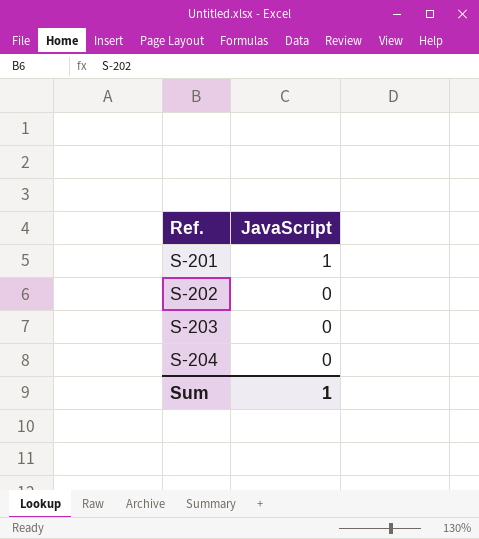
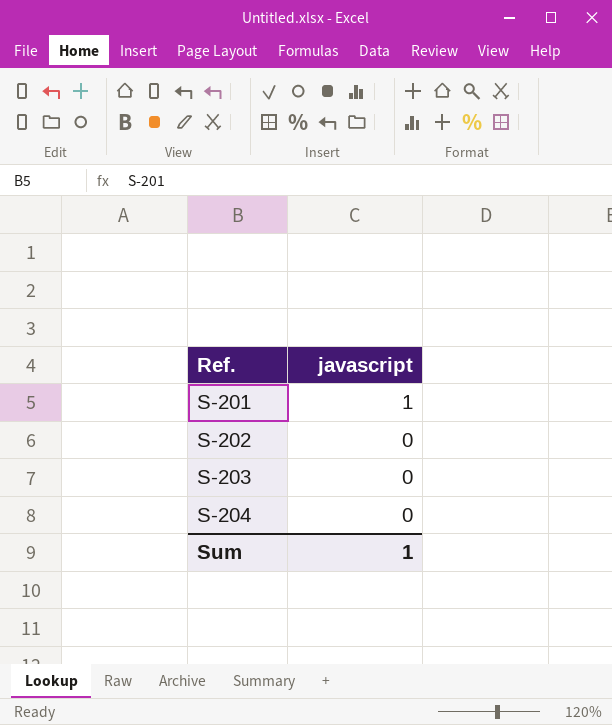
column name: JavaScript -> javascript

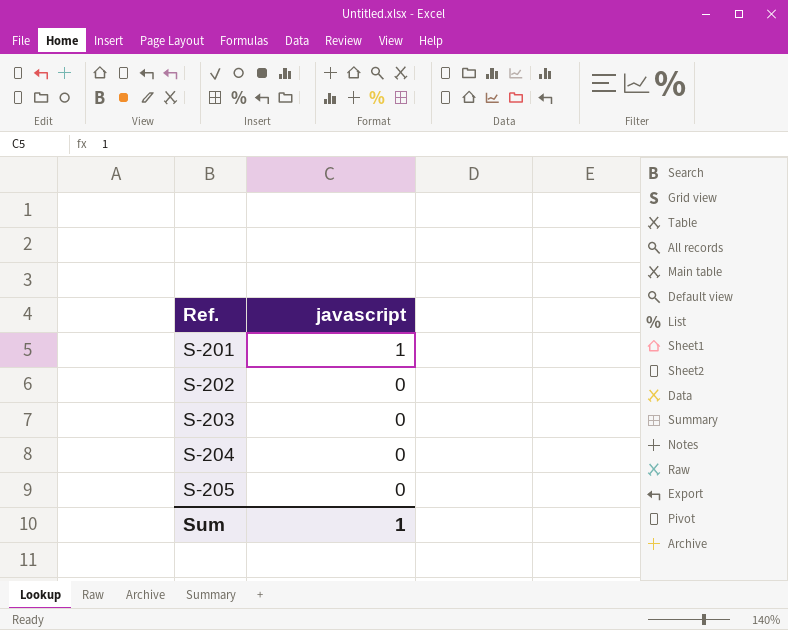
row S-205: none -> 0

